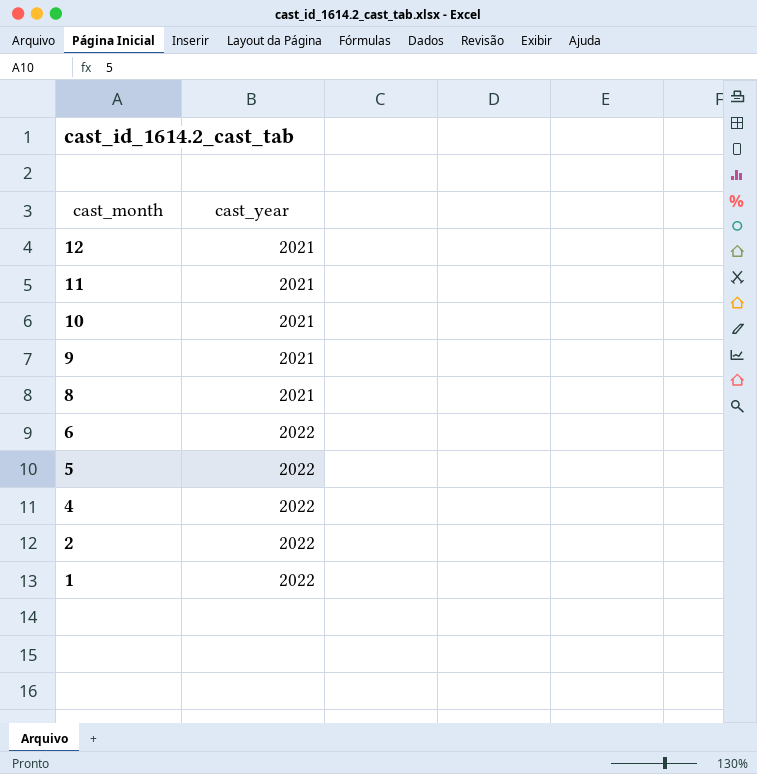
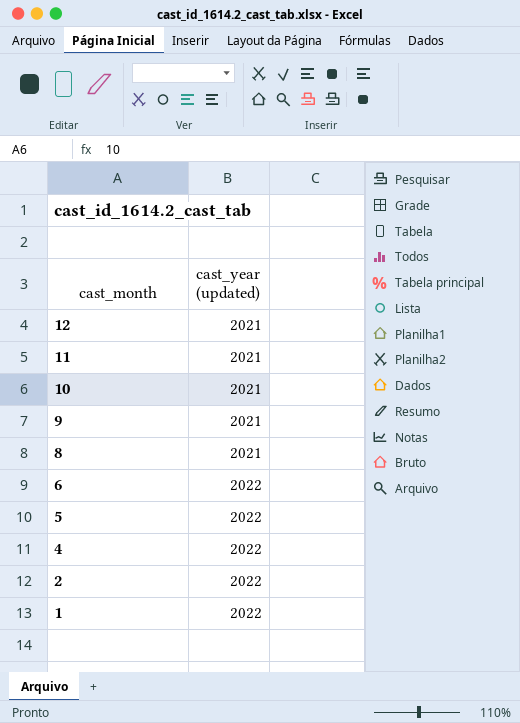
column name: cast_year -> cast_year (updated)

